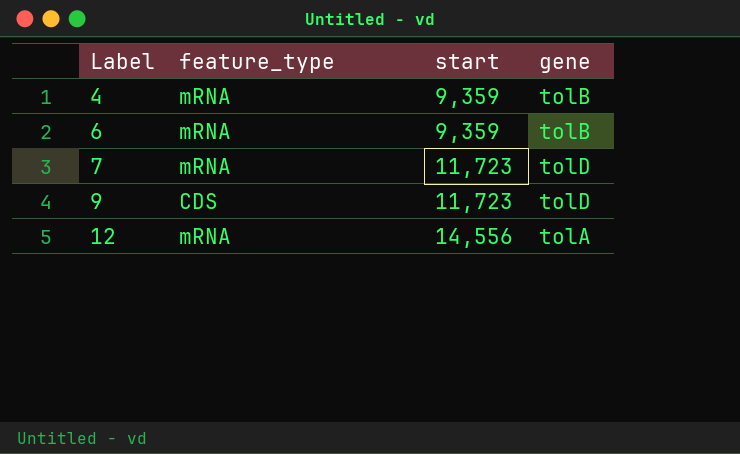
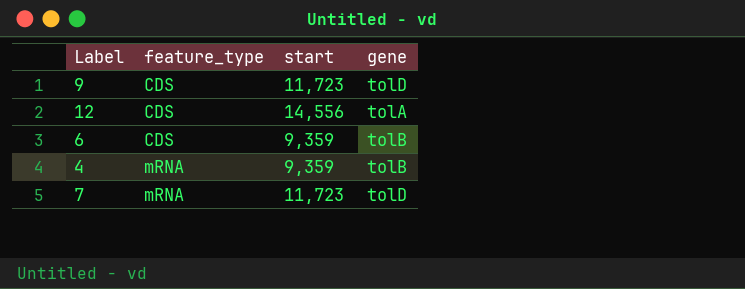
row order: Label ascending -> feature_type ascending
12 | feature_type: mRNA -> CDS
6 | feature_type: mRNA -> CDS

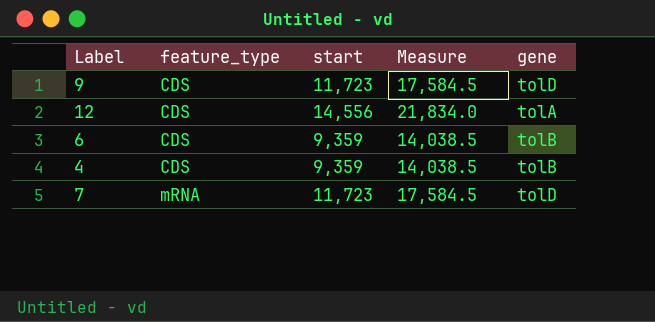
column Measure | formula: none -> [start] * 1.5
4 | feature_type: mRNA -> CDS

